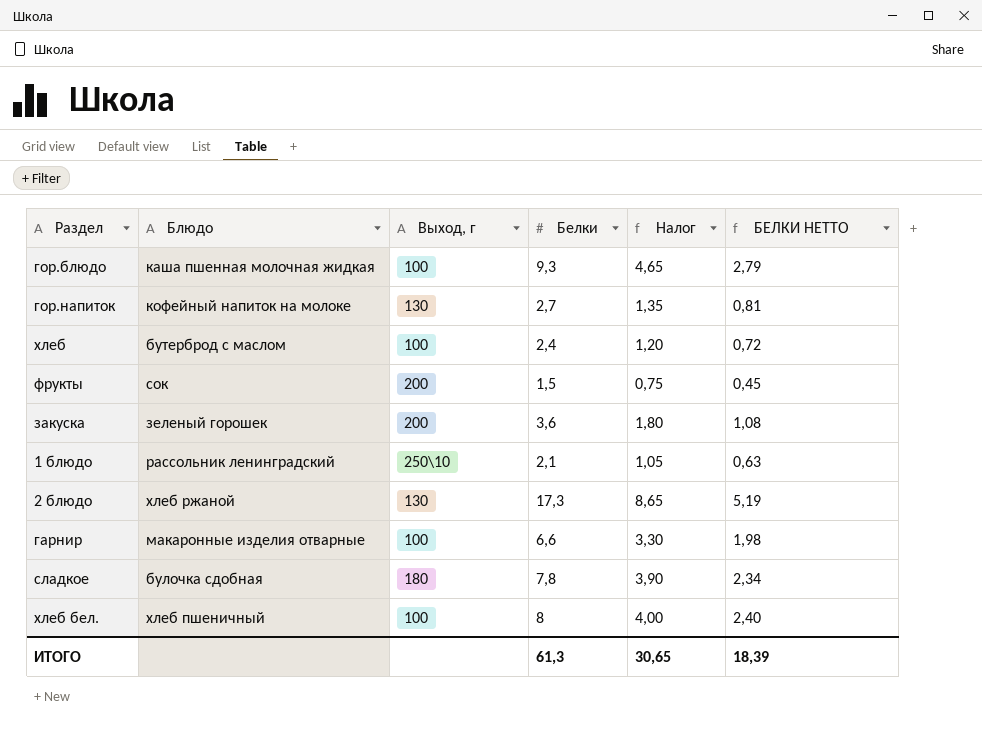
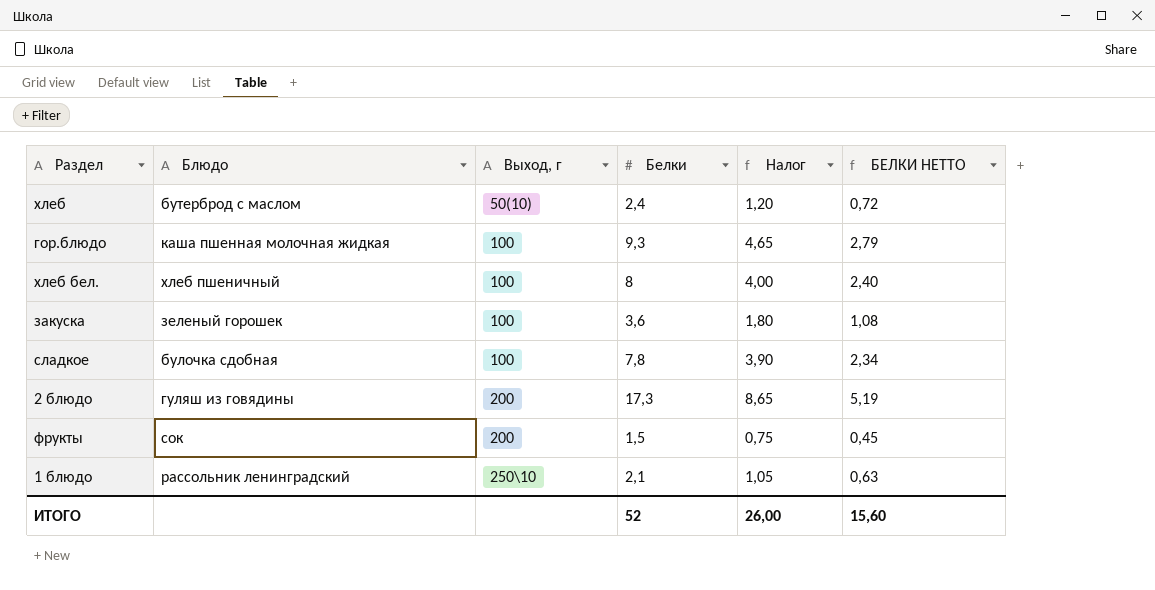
row order: none -> Выход, г ascending
row гор.напиток: кофейный напиток на молоке | 130 | 2,7 | 1,35 | 0,81 -> none
row гарнир: макаронные изделия отварные | 100 | 6,6 | 3,30 | 1,98 -> none
хлеб | Выход, г: 100 -> 50(10)
закуска | Выход, г: 200 -> 100
сладкое | Выход, г: 180 -> 100
2 блюдо | Блюдо: хлеб ржаной -> гуляш из говядины
2 блюдо | Выход, г: 130 -> 200
ИТОГО | Белки: 61,3 -> 52
ИТОГО | Налог: 30,65 -> 26,00
ИТОГО | БЕЛКИ НЕТТО: 18,39 -> 15,60

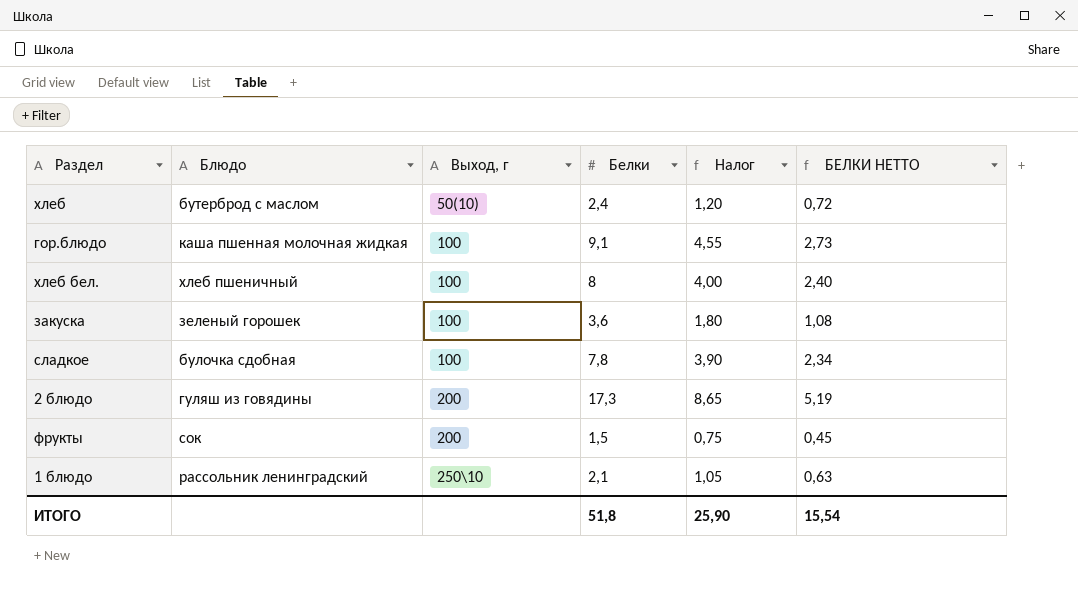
гор.блюдо | Белки: 9,3 -> 9,1
гор.блюдо | Налог: 4,65 -> 4,55
гор.блюдо | БЕЛКИ НЕТТО: 2,79 -> 2,73
ИТОГО | Белки: 52 -> 51,8
ИТОГО | Налог: 26,00 -> 25,90
ИТОГО | БЕЛКИ НЕТТО: 15,60 -> 15,54

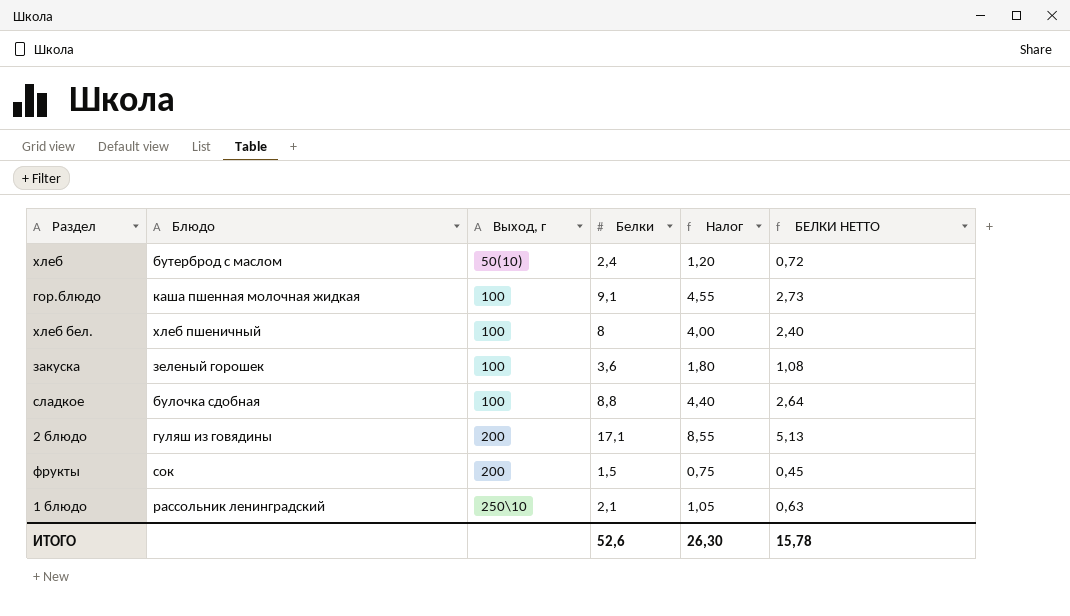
сладкое | Белки: 7,8 -> 8,8
сладкое | Налог: 3,90 -> 4,40
сладкое | БЕЛКИ НЕТТО: 2,34 -> 2,64
2 блюдо | Белки: 17,3 -> 17,1
2 блюдо | Налог: 8,65 -> 8,55
2 блюдо | БЕЛКИ НЕТТО: 5,19 -> 5,13
ИТОГО | Белки: 51,8 -> 52,6
ИТОГО | Налог: 25,90 -> 26,30
ИТОГО | БЕЛКИ НЕТТО: 15,54 -> 15,78

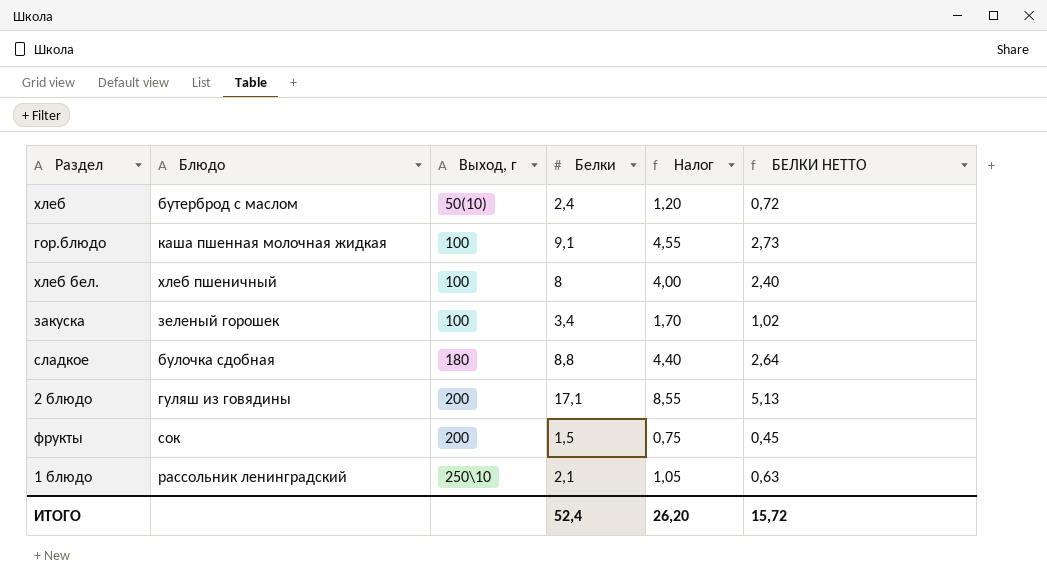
закуска | Белки: 3,6 -> 3,4
закуска | Налог: 1,80 -> 1,70
закуска | БЕЛКИ НЕТТО: 1,08 -> 1,02
сладкое | Выход, г: 100 -> 180
ИТОГО | Белки: 52,6 -> 52,4
ИТОГО | Налог: 26,30 -> 26,20
ИТОГО | БЕЛКИ НЕТТО: 15,78 -> 15,72

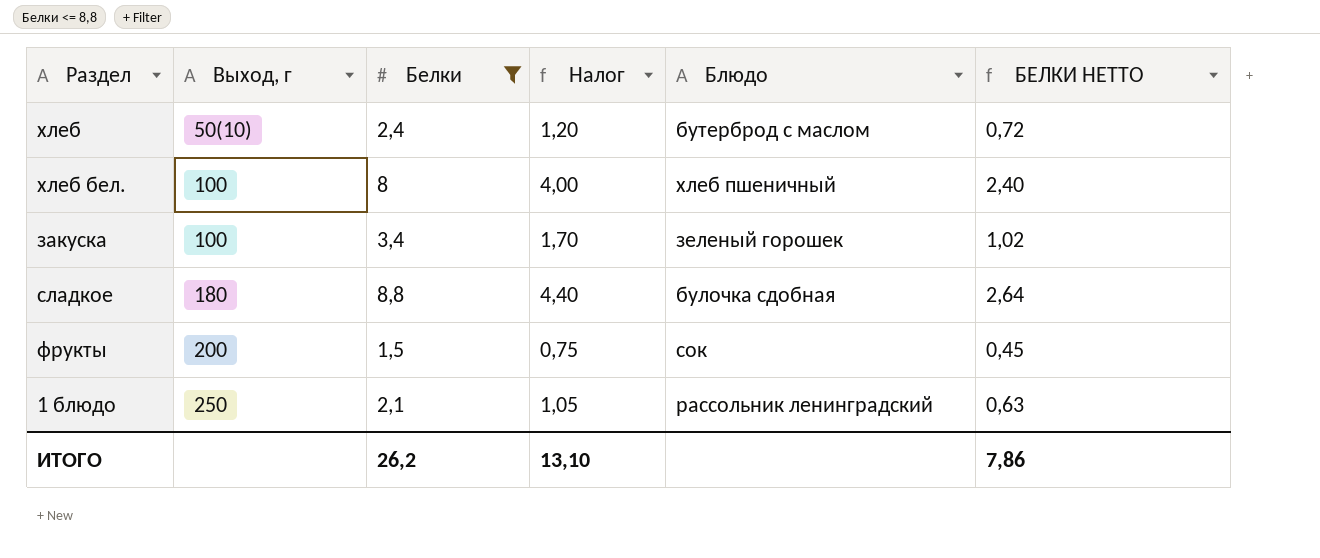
filter: none -> Белки <= 8,8
column Блюдо | position: 2 -> 5
1 блюдо | Выход, г: 250\10 -> 250
ИТОГО | Белки: 52,4 -> 26,2
ИТОГО | Налог: 26,20 -> 13,10
ИТОГО | БЕЛКИ НЕТТО: 15,72 -> 7,86

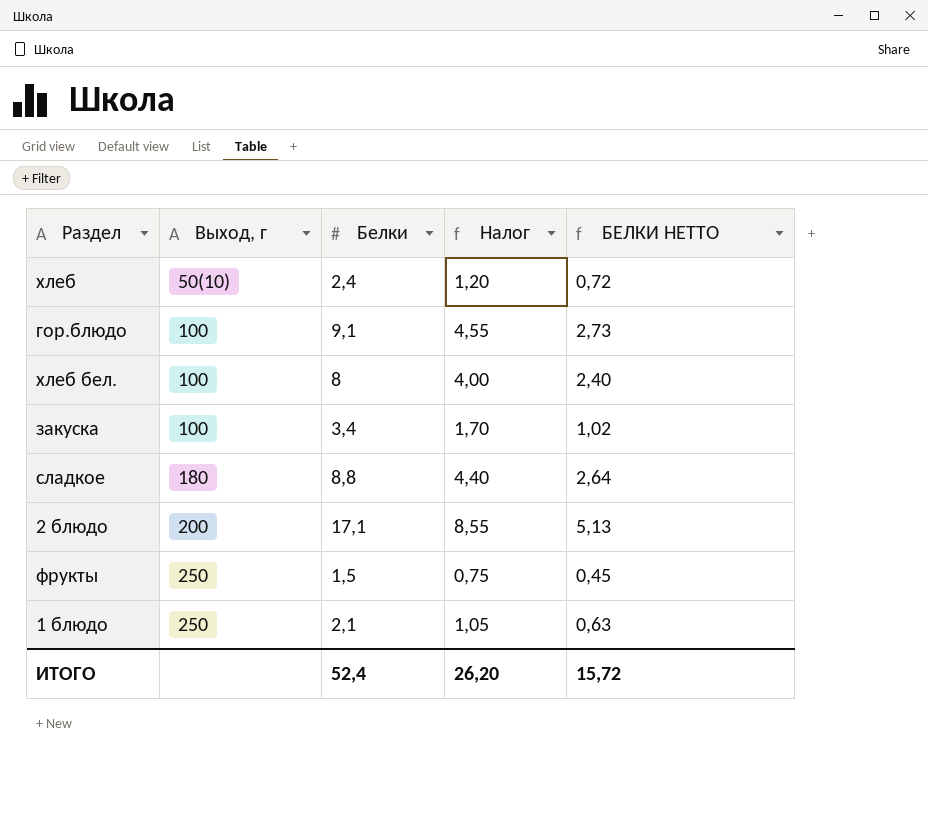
filter: Белки <= 8,8 -> none
column Блюдо | position: 5 -> none
фрукты | Выход, г: 200 -> 250
ИТОГО | Белки: 26,2 -> 52,4
ИТОГО | Налог: 13,10 -> 26,20
ИТОГО | БЕЛКИ НЕТТО: 7,86 -> 15,72

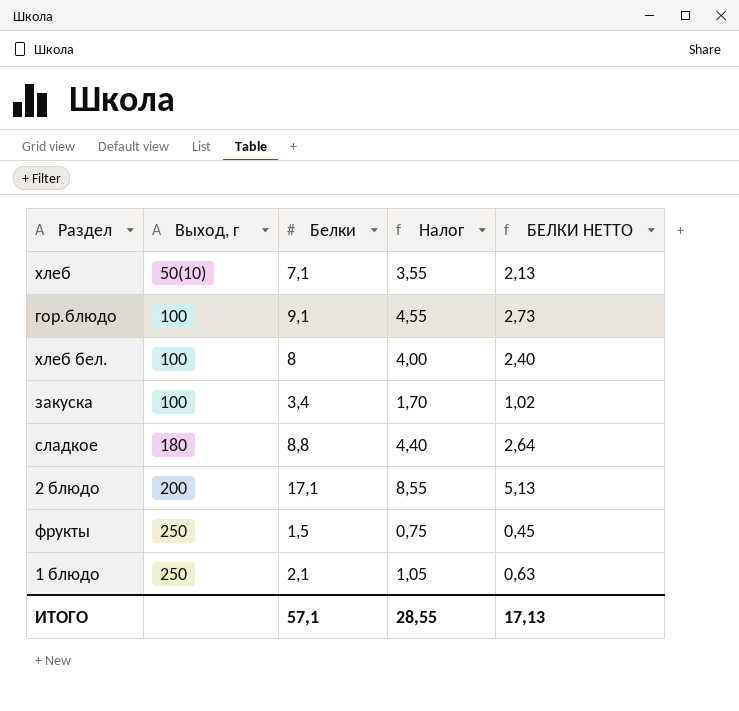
хлеб | Белки: 2,4 -> 7,1
хлеб | Налог: 1,20 -> 3,55
хлеб | БЕЛКИ НЕТТО: 0,72 -> 2,13
ИТОГО | Белки: 52,4 -> 57,1
ИТОГО | Налог: 26,20 -> 28,55
ИТОГО | БЕЛКИ НЕТТО: 15,72 -> 17,13

